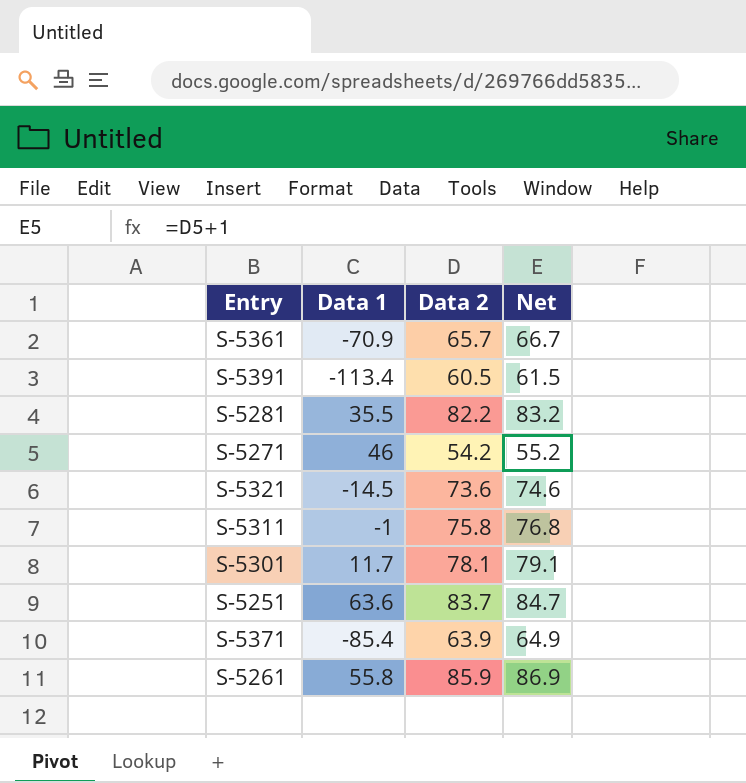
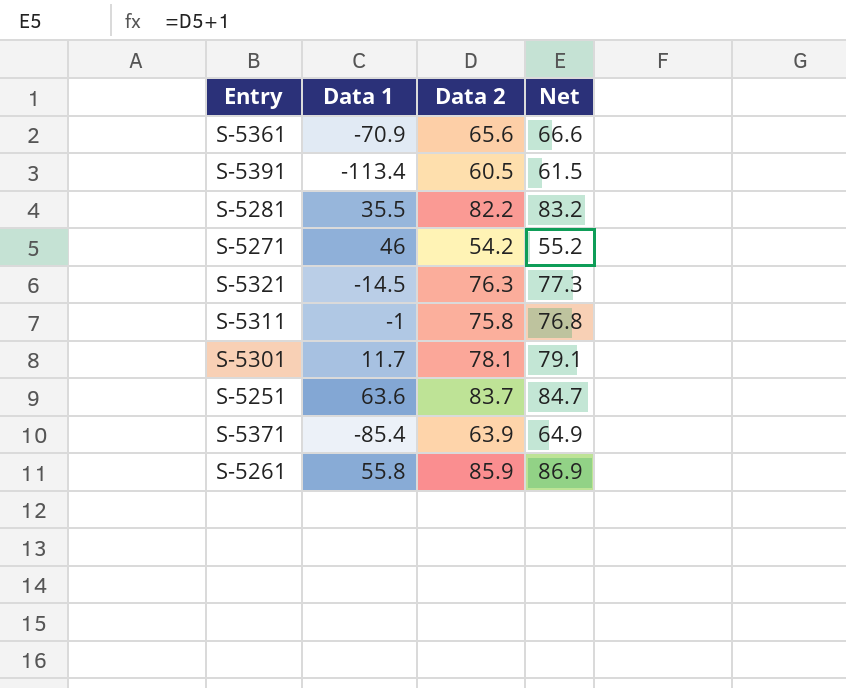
S-5361 | Data 2: 65.7 -> 65.6
S-5361 | Net: 66.7 -> 66.6
S-5321 | Data 2: 73.6 -> 76.3
S-5321 | Net: 74.6 -> 77.3

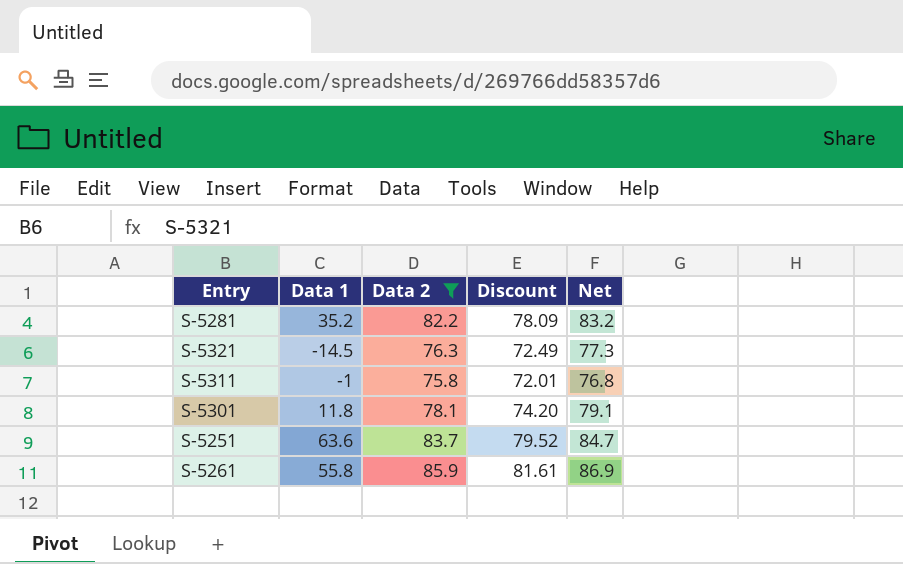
filter: none -> Data 2 >= 75.8
column Discount | formula: none -> [Data 2] * 0.95
S-5281 | Data 1: 35.5 -> 35.2
S-5301 | Data 1: 11.7 -> 11.8

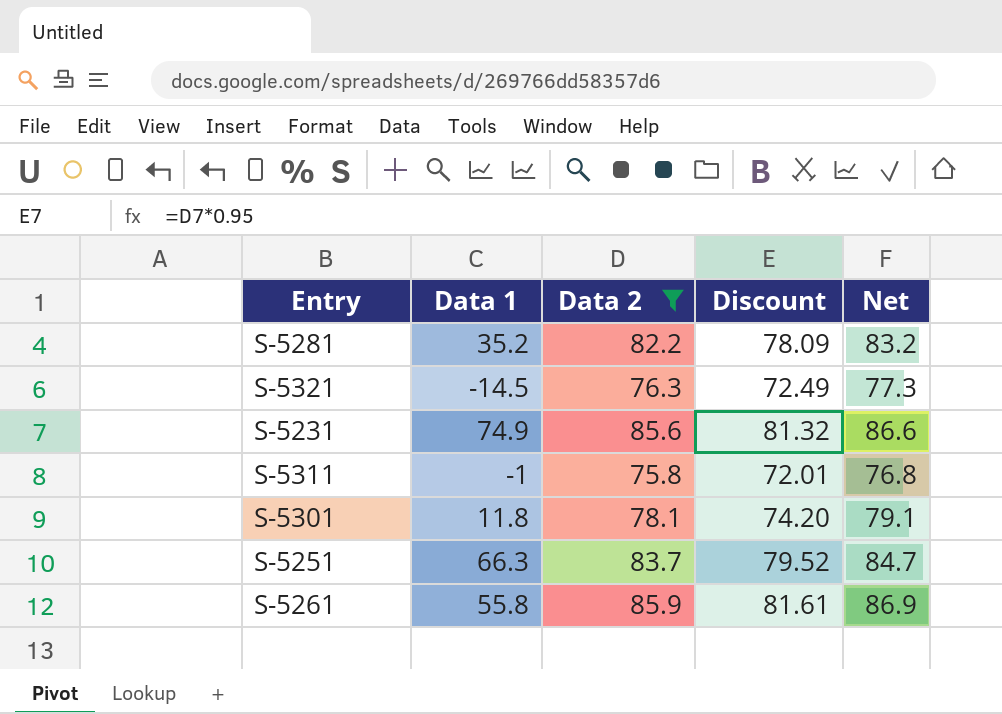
row S-5231: none -> 74.9 | 85.6 | 81.32 | 86.6
S-5251 | Data 1: 63.6 -> 66.3

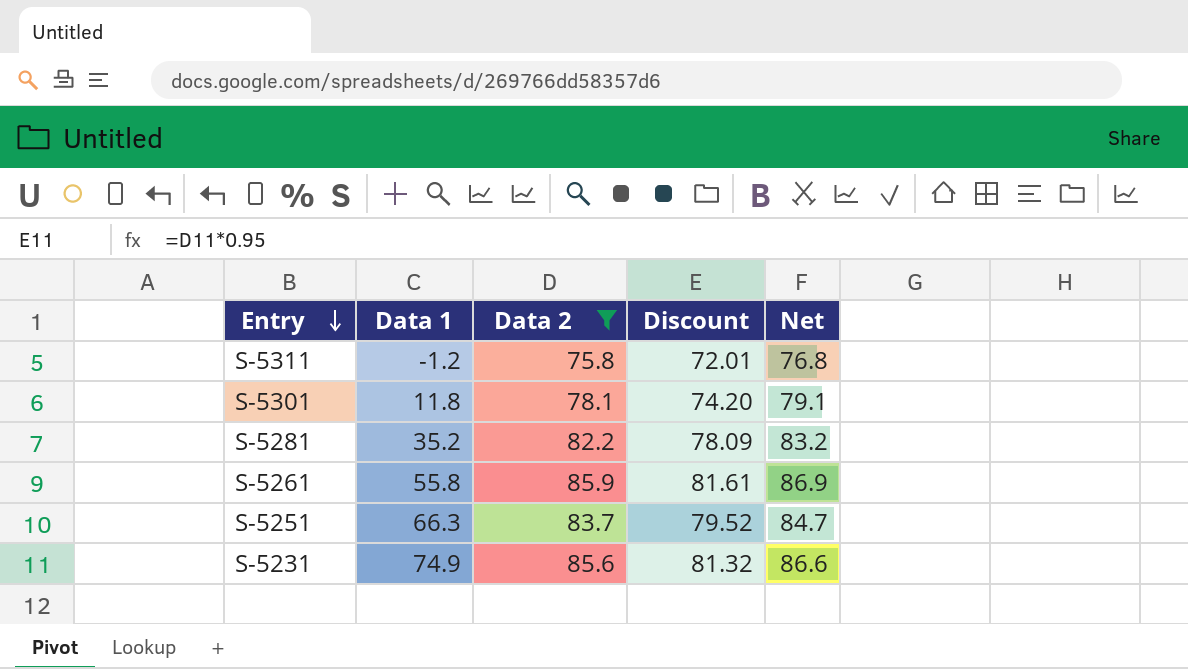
row order: none -> Entry descending
row S-5321: -14.5 | 76.3 | 72.49 | 77.3 -> none
S-5311 | Data 1: -1 -> -1.2

